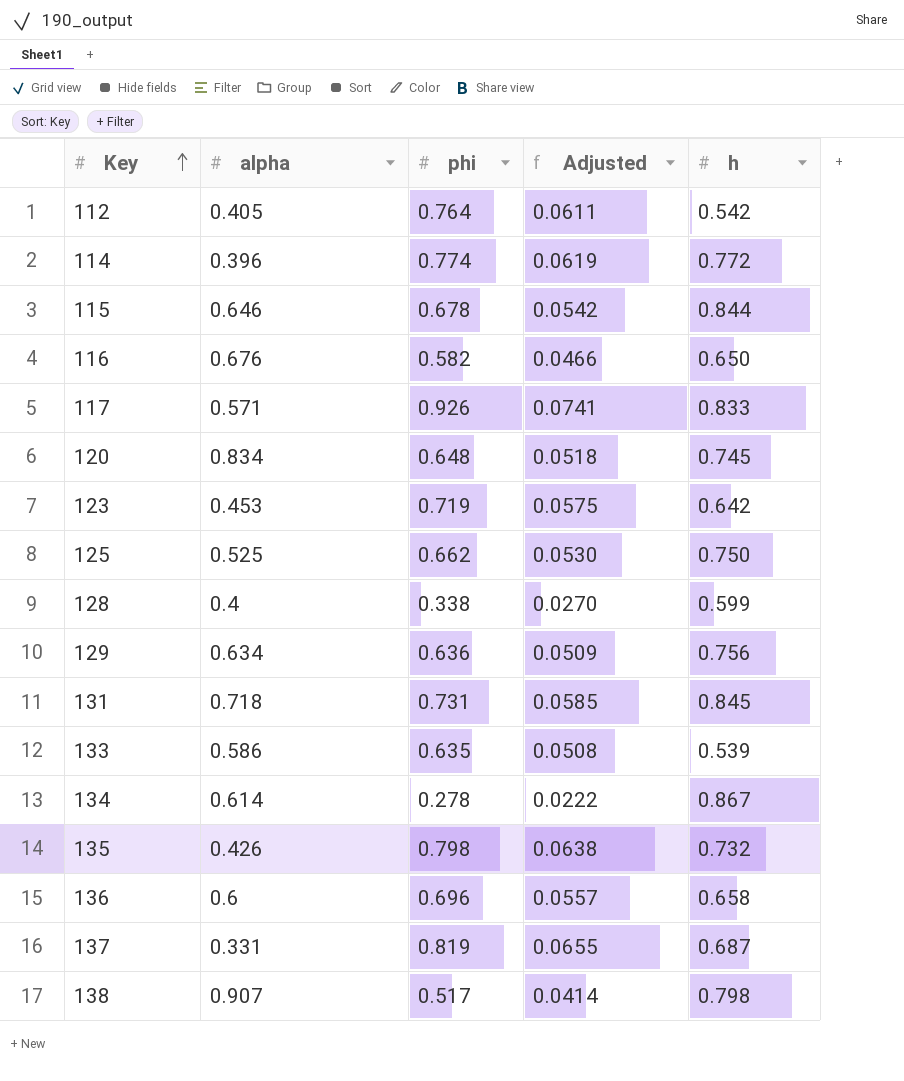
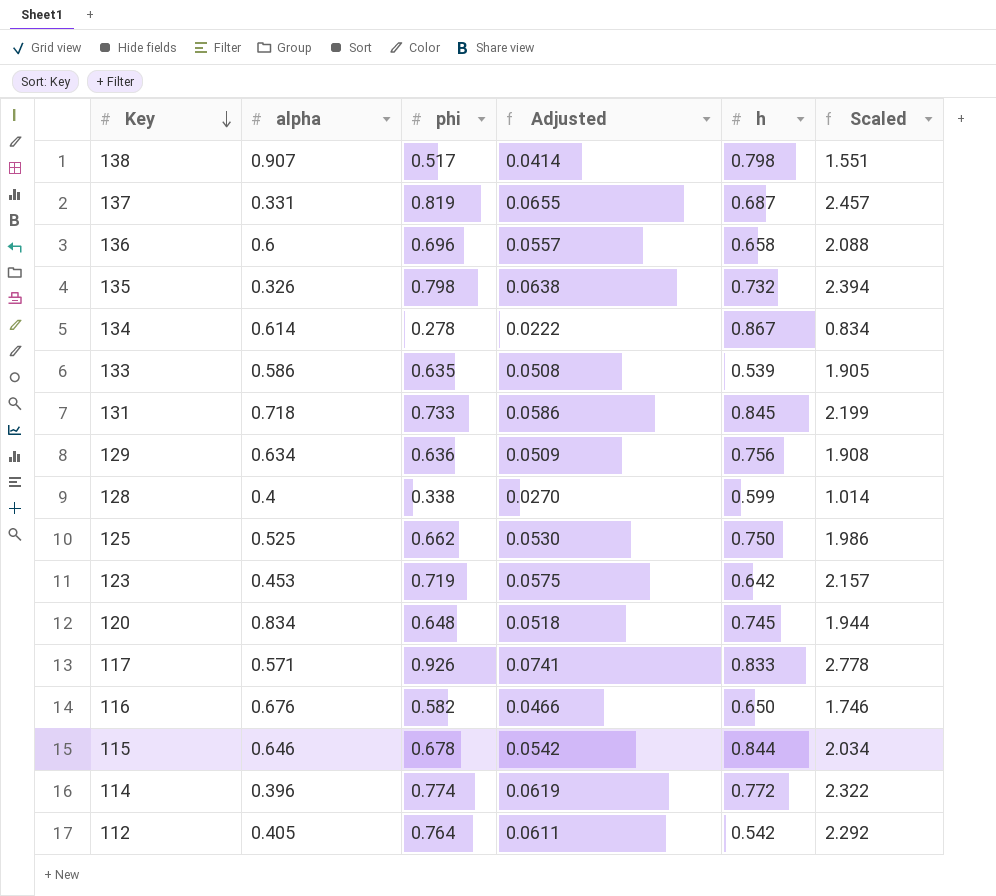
row order: Key ascending -> Key descending
column Scaled | formula: none -> [phi] * 3
135 | alpha: 0.426 -> 0.326
131 | phi: 0.731 -> 0.733
131 | Adjusted: 0.0585 -> 0.0586

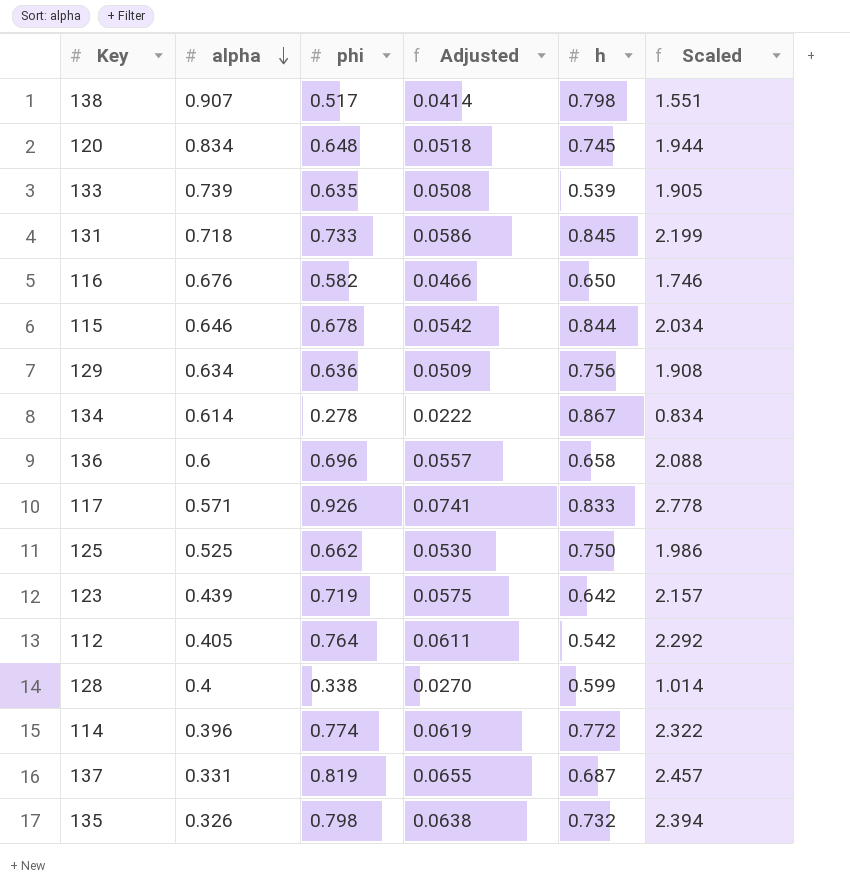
row order: Key descending -> alpha descending
133 | alpha: 0.586 -> 0.739
123 | alpha: 0.453 -> 0.439

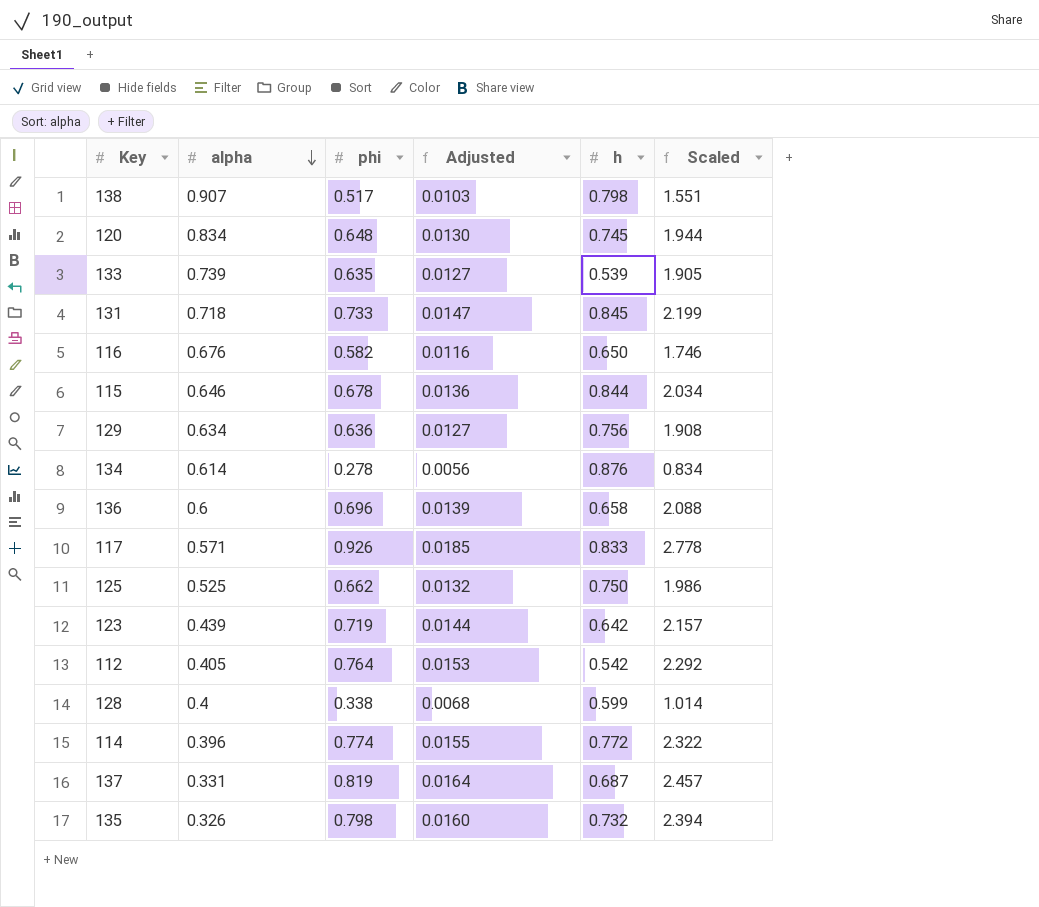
column Adjusted | formula: [phi] * 0.08 -> [phi] * 0.02
134 | h: 0.867 -> 0.876

